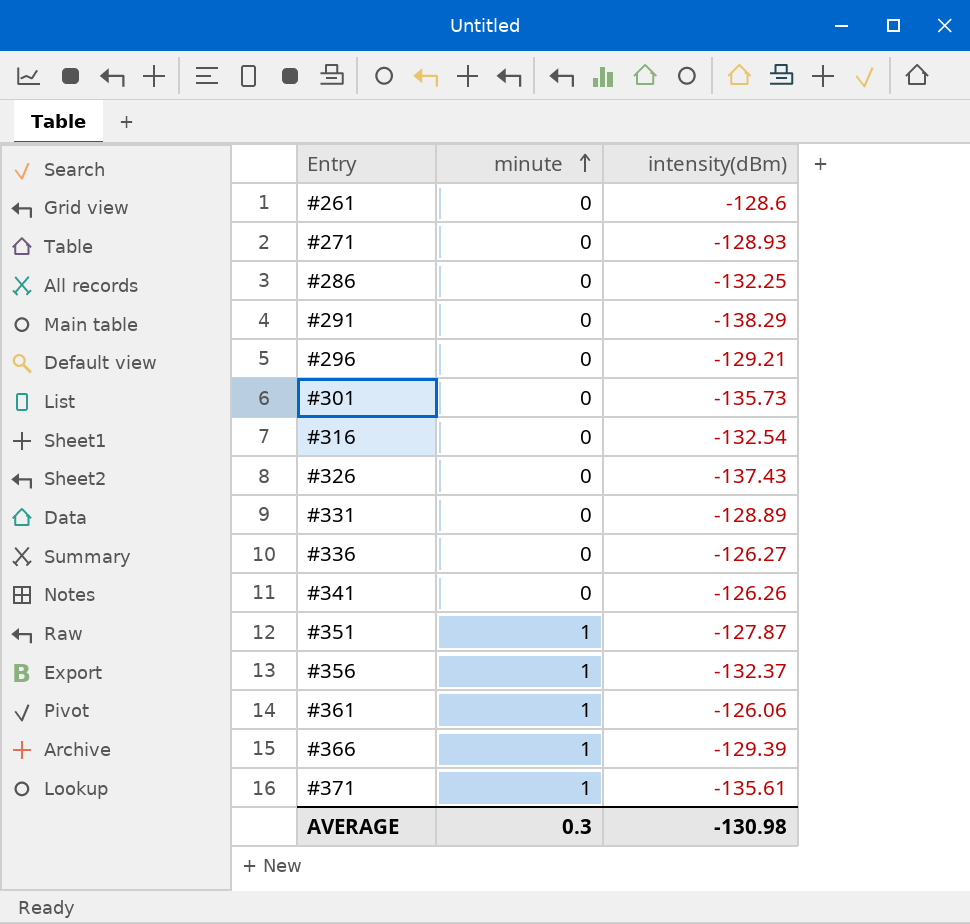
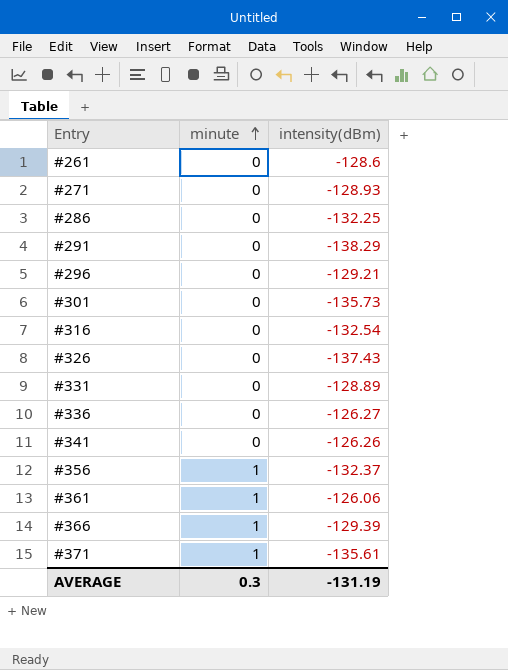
row #351: 1 | -127.87 -> none
AVERAGE | intensity(dBm): -130.98 -> -131.19

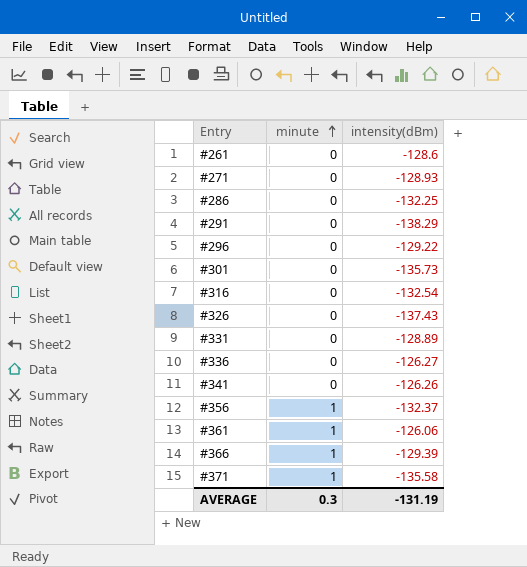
#296 | intensity(dBm): -129.21 -> -129.22
#371 | intensity(dBm): -135.61 -> -135.58

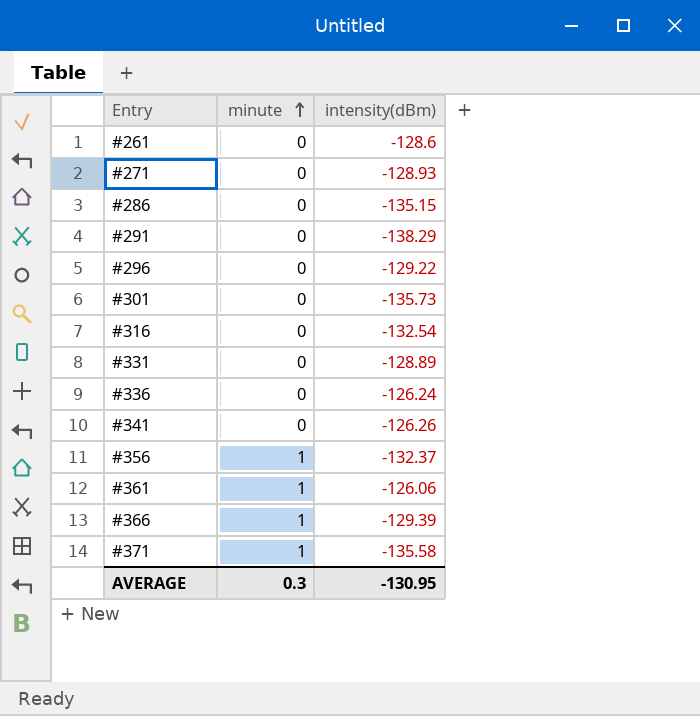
row #326: 0 | -137.43 -> none
#286 | intensity(dBm): -132.25 -> -135.15
#336 | intensity(dBm): -126.27 -> -126.24
AVERAGE | intensity(dBm): -131.19 -> -130.95

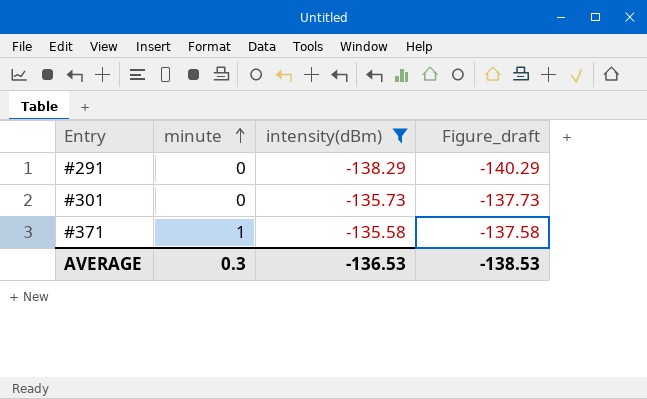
filter: none -> intensity(dBm) <= -135.58
column Figure_draft | formula: none -> [intensity(dBm)] - 2
AVERAGE | intensity(dBm): -130.95 -> -136.53

